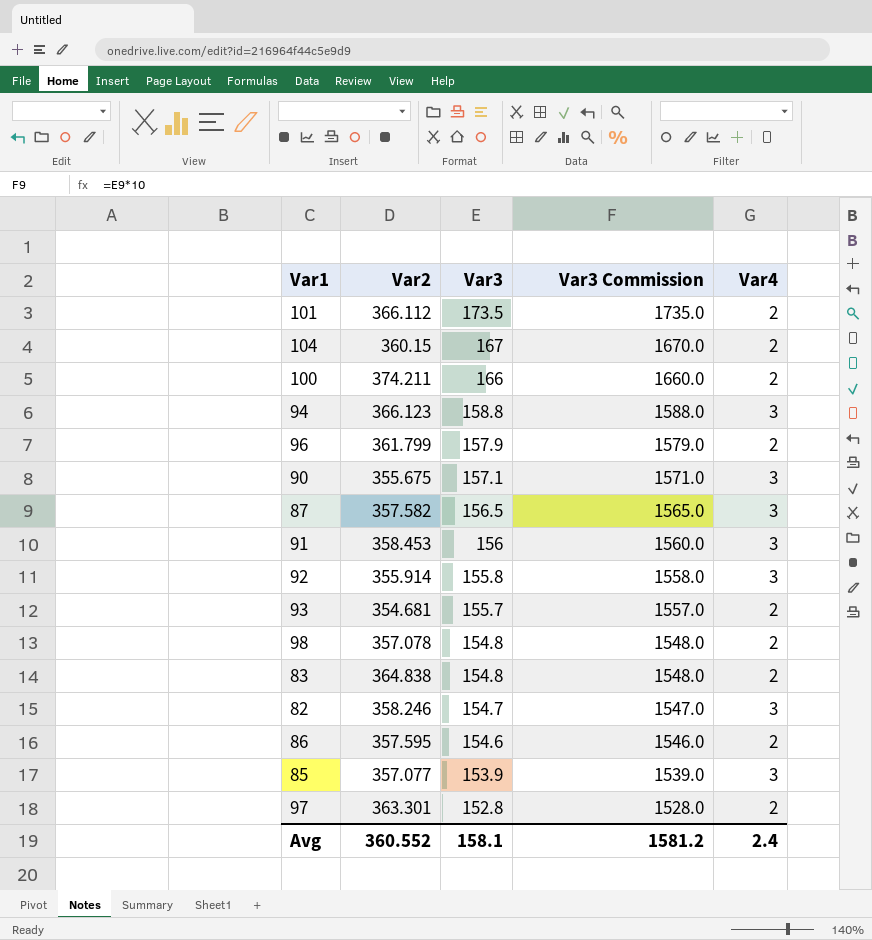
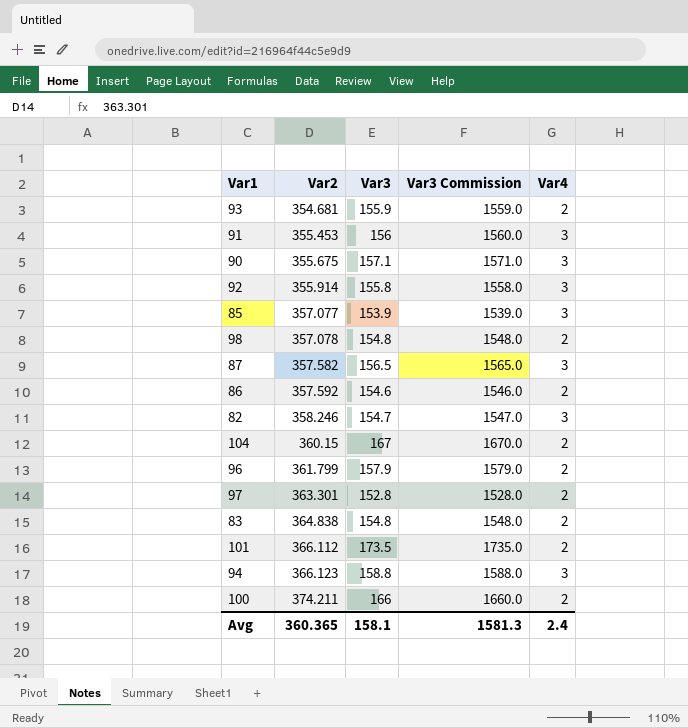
row order: Var3 descending -> Var2 ascending
93 | Var3: 155.7 -> 155.9
93 | Var3 Commission: 1557.0 -> 1559.0
91 | Var2: 358.453 -> 355.453
86 | Var2: 357.595 -> 357.592
Avg | Var2: 360.552 -> 360.365
Avg | Var3 Commission: 1581.2 -> 1581.3

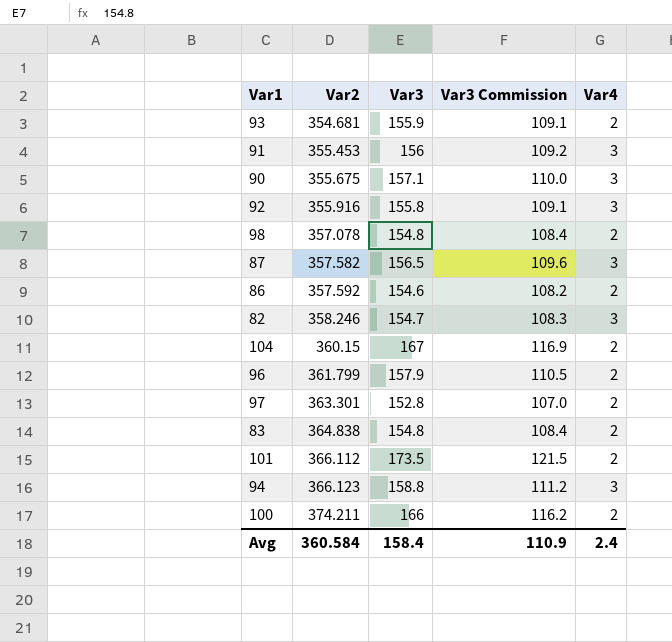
column Var3 Commission | formula: [Var3] * 10 -> [Var3] * 0.7
row 85: 357.077 | 153.9 | 1539.0 | 3 -> none
92 | Var2: 355.914 -> 355.916
Avg | Var2: 360.365 -> 360.584
Avg | Var3: 158.1 -> 158.4
Avg | Var3 Commission: 1581.3 -> 110.9

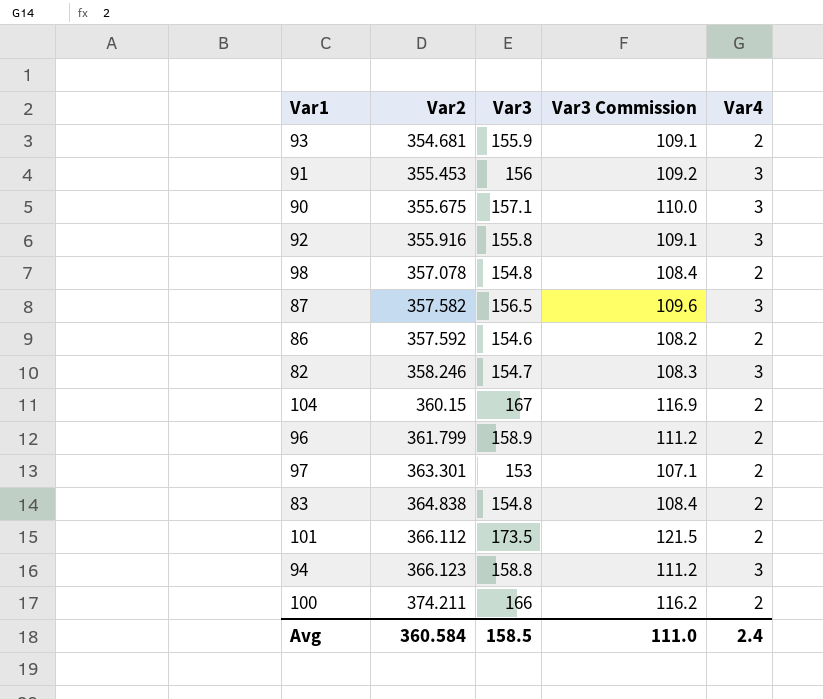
96 | Var3: 157.9 -> 158.9
96 | Var3 Commission: 110.5 -> 111.2
97 | Var3: 152.8 -> 153
97 | Var3 Commission: 107.0 -> 107.1
Avg | Var3: 158.4 -> 158.5
Avg | Var3 Commission: 110.9 -> 111.0

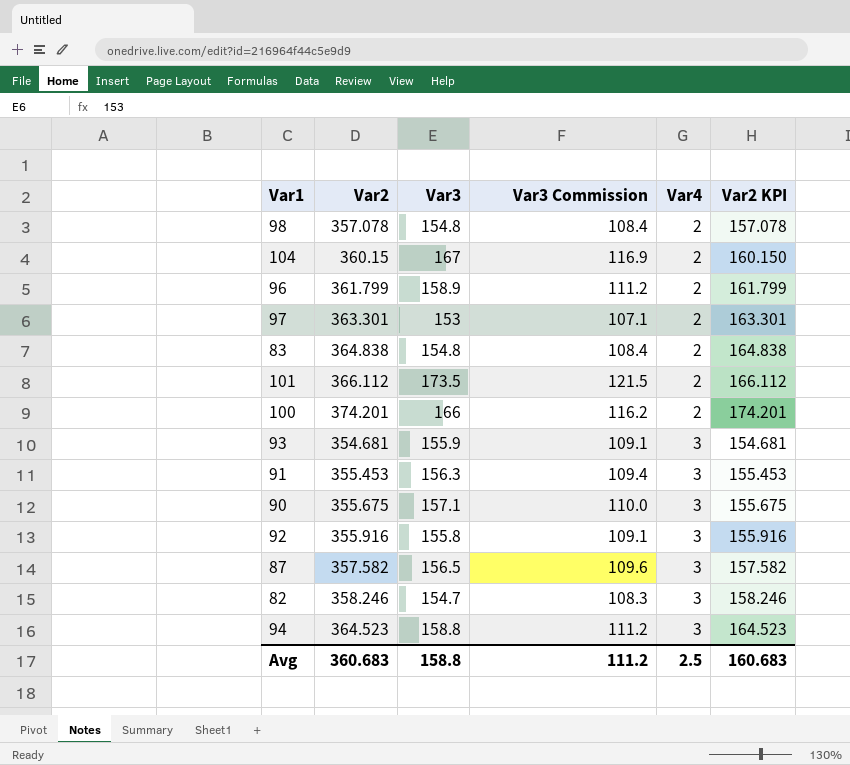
row order: Var2 ascending -> Var4 ascending
column Var2 KPI | formula: none -> [Var2] - 200
row 86: 357.592 | 154.6 | 108.2 | 2 -> none
100 | Var2: 374.211 -> 374.201
93 | Var4: 2 -> 3
91 | Var3: 156 -> 156.3
91 | Var3 Commission: 109.2 -> 109.4
94 | Var2: 366.123 -> 364.523
Avg | Var2: 360.584 -> 360.683
Avg | Var3: 158.5 -> 158.8
Avg | Var3 Commission: 111.0 -> 111.2
Avg | Var4: 2.4 -> 2.5

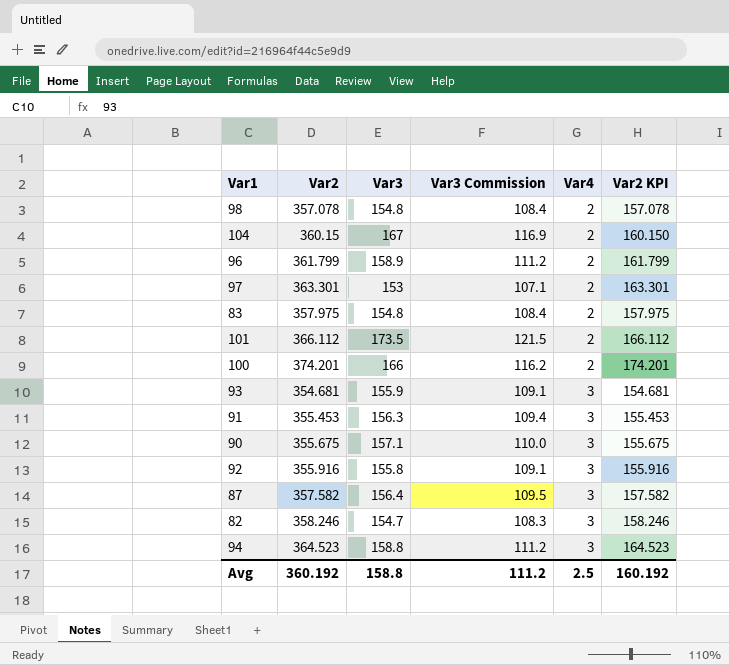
83 | Var2: 364.838 -> 357.975
83 | Var2 KPI: 164.838 -> 157.975
87 | Var3: 156.5 -> 156.4
87 | Var3 Commission: 109.6 -> 109.5
Avg | Var2: 360.683 -> 360.192
Avg | Var2 KPI: 160.683 -> 160.192

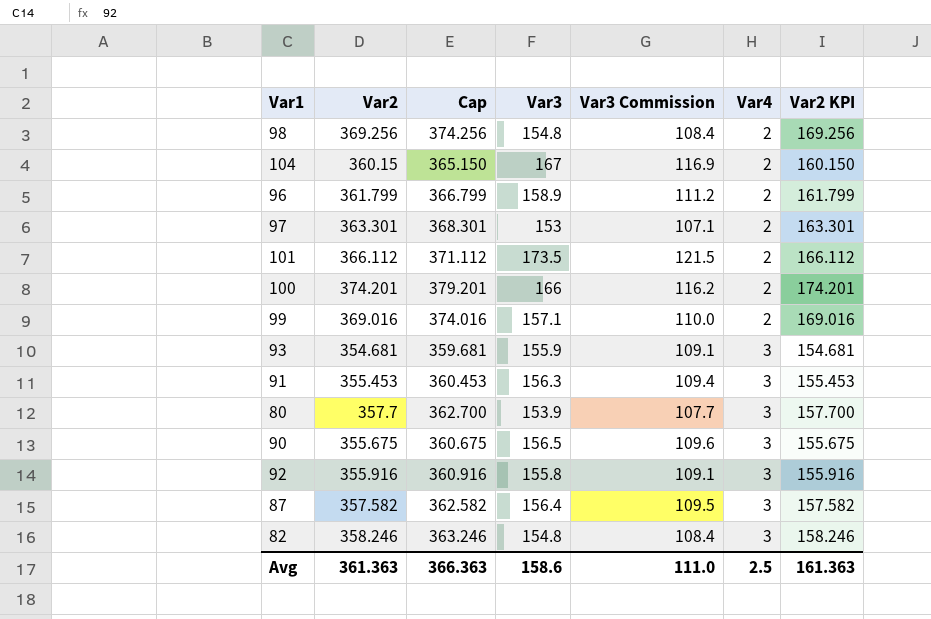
column Cap | formula: none -> [Var2] + 5
row 83: 357.975 | 154.8 | 108.4 | 2 | 157.975 -> none
row 94: 364.523 | 158.8 | 111.2 | 3 | 164.523 -> none
98 | Var2: 357.078 -> 369.256
98 | Var2 KPI: 157.078 -> 169.256
row 99: none -> 369.016 | 374.016 | 157.1 | 110.0 | 2 | 169.016
row 80: none -> 357.7 | 362.700 | 153.9 | 107.7 | 3 | 157.700
90 | Var3: 157.1 -> 156.5
90 | Var3 Commission: 110.0 -> 109.6
82 | Var3: 154.7 -> 154.8
82 | Var3 Commission: 108.3 -> 108.4
Avg | Var2: 360.192 -> 361.363
Avg | Var3: 158.8 -> 158.6
Avg | Var3 Commission: 111.2 -> 111.0
Avg | Var2 KPI: 160.192 -> 161.363

